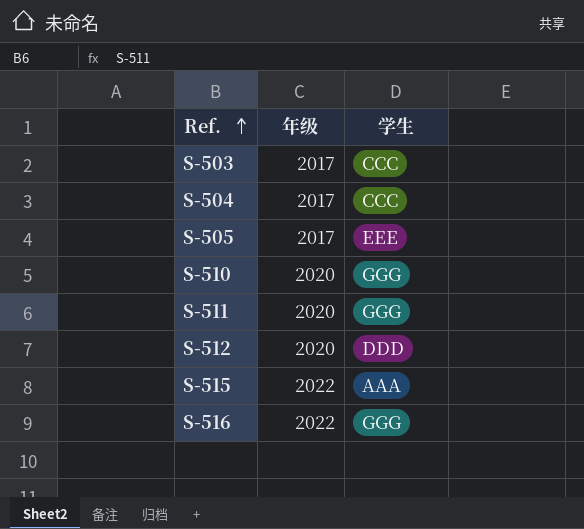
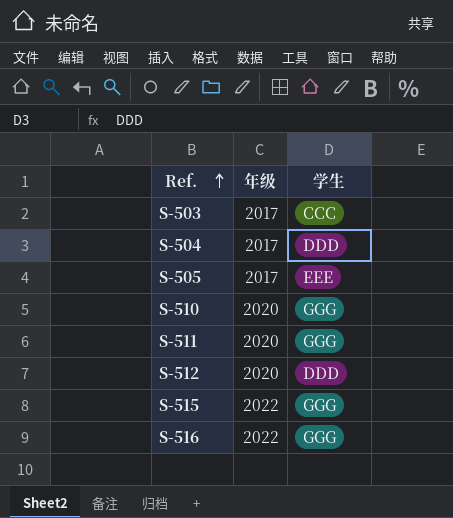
S-504 | 学生: CCC -> DDD
S-515 | 学生: AAA -> GGG

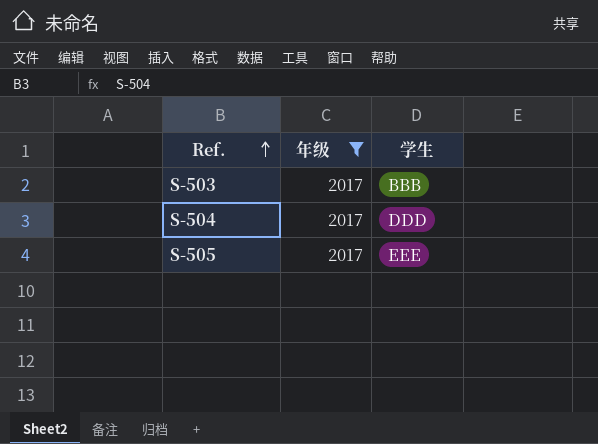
filter: none -> 年级 = 2017
S-503 | 学生: CCC -> BBB

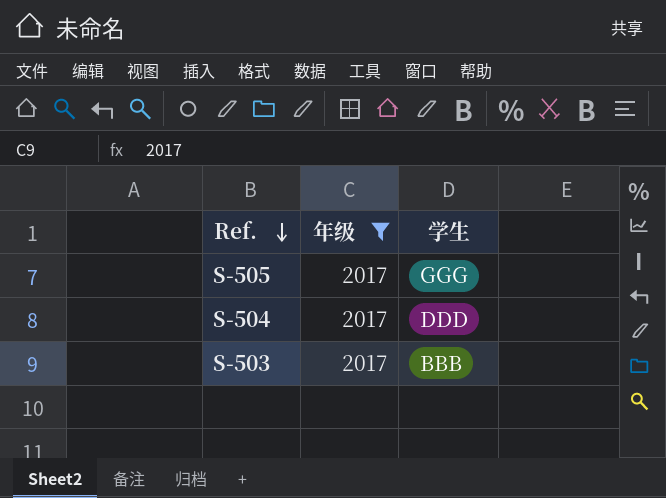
row order: Ref. ascending -> Ref. descending
S-505 | 学生: EEE -> GGG

